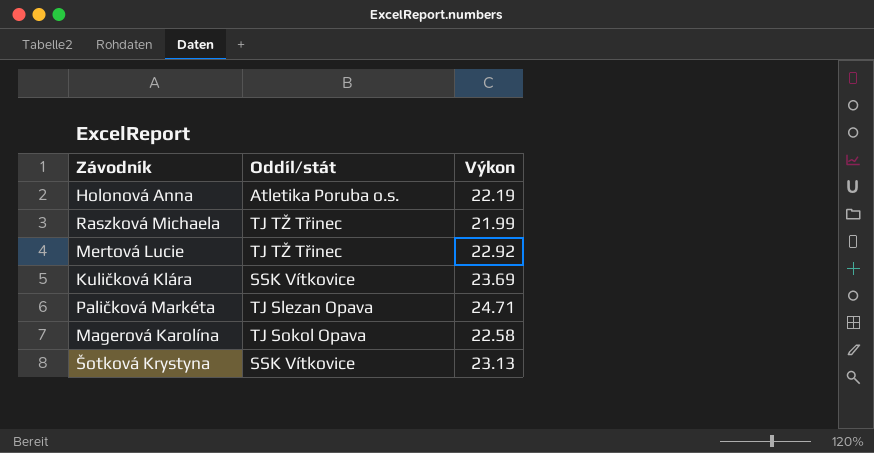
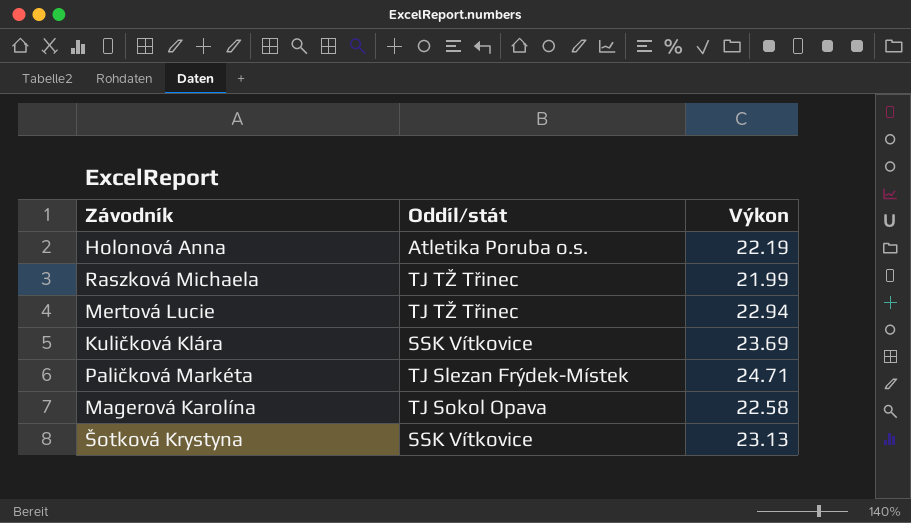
Mertová Lucie | Výkon: 22.92 -> 22.94
Paličková Markéta | Oddíl/stát: TJ Slezan Opava -> TJ Slezan Frýdek-Místek

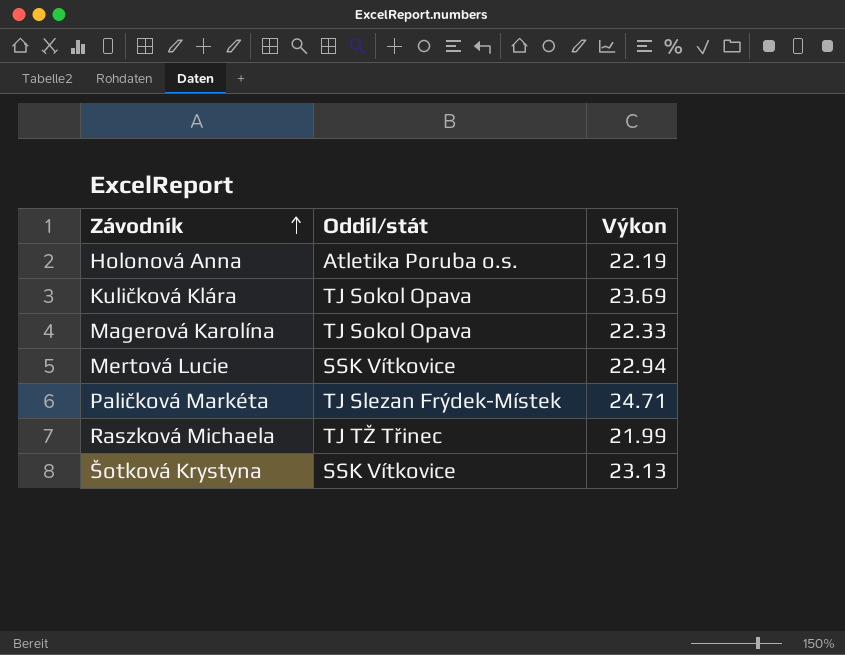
row order: none -> Závodník ascending
Kuličková Klára | Oddíl/stát: SSK Vítkovice -> TJ Sokol Opava
Magerová Karolína | Výkon: 22.58 -> 22.33
Mertová Lucie | Oddíl/stát: TJ TŽ Třinec -> SSK Vítkovice

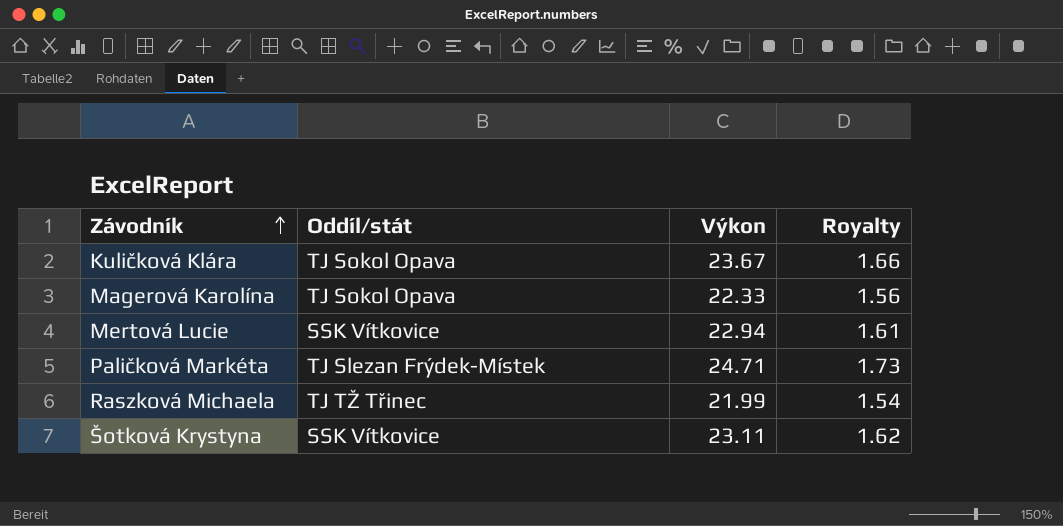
column Royalty | formula: none -> [Výkon] * 0.07
row Holonová Anna: Atletika Poruba o.s. | 22.19 -> none
Kuličková Klára | Výkon: 23.69 -> 23.67
Šotková Krystyna | Výkon: 23.13 -> 23.11

